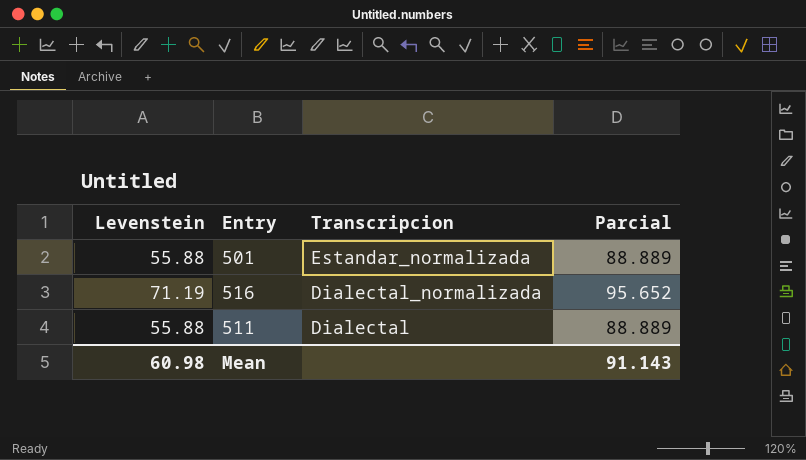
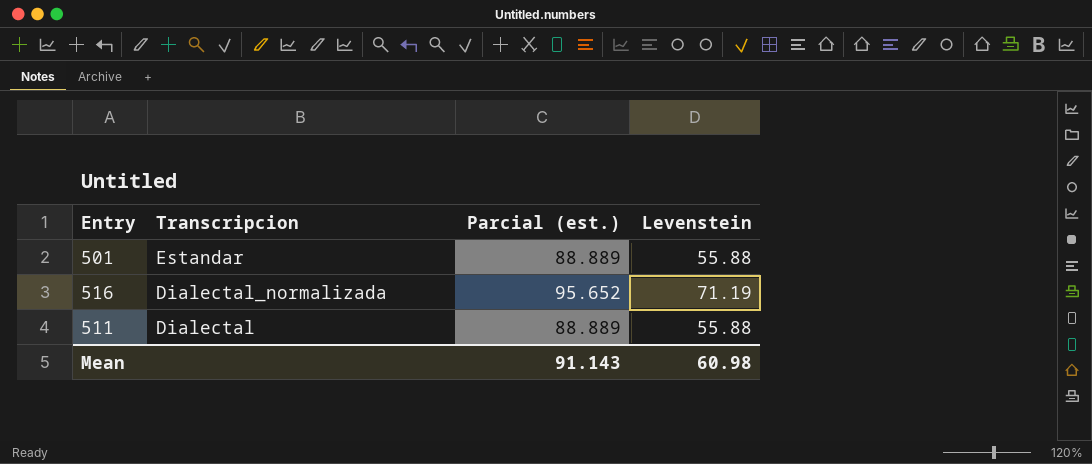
column name: Parcial -> Parcial (est.)
column Levenstein | position: 1 -> 4
501 | Transcripcion: Estandar_normalizada -> Estandar

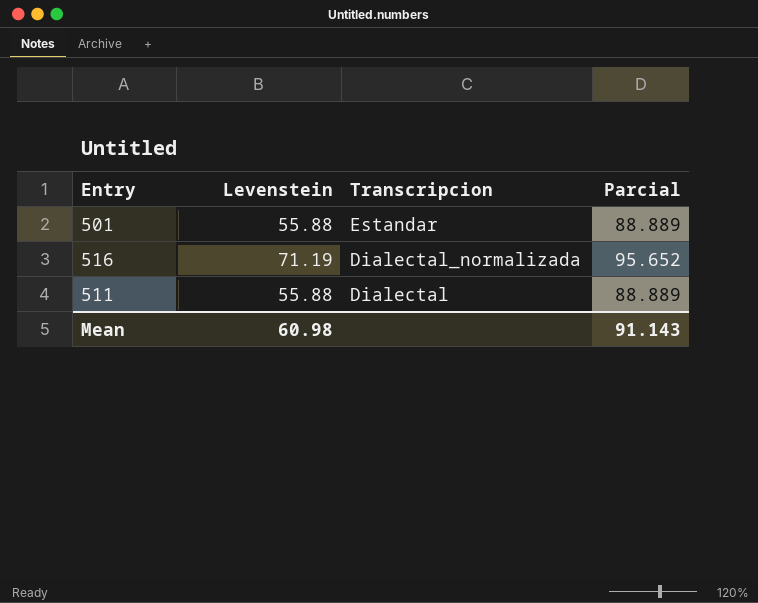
column Levenstein | position: 4 -> 2
column name: Parcial (est.) -> Parcial

